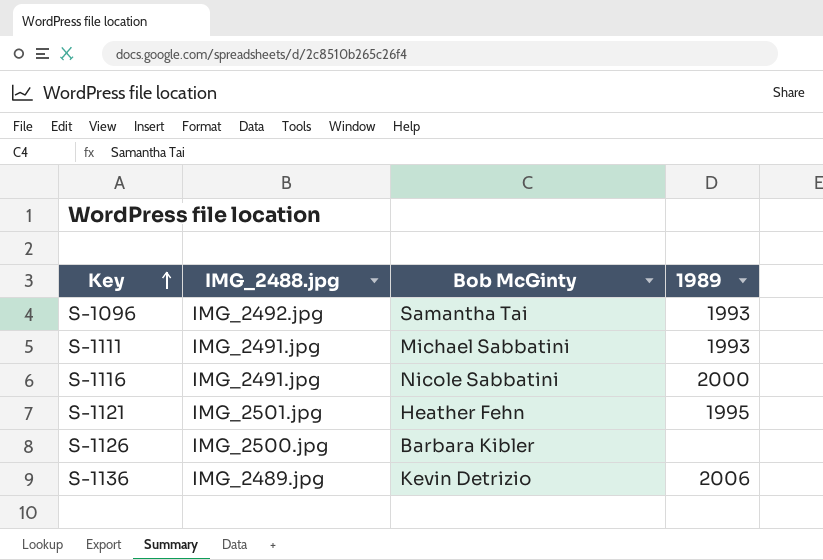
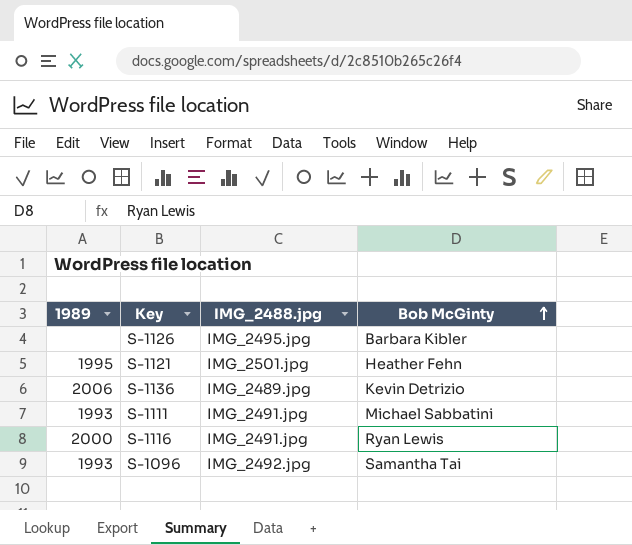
row order: Key ascending -> Bob McGinty ascending
column 1989 | position: 4 -> 1
S-1126 | IMG_2488.jpg: IMG_2500.jpg -> IMG_2495.jpg
S-1116 | Bob McGinty: Nicole Sabbatini -> Ryan Lewis

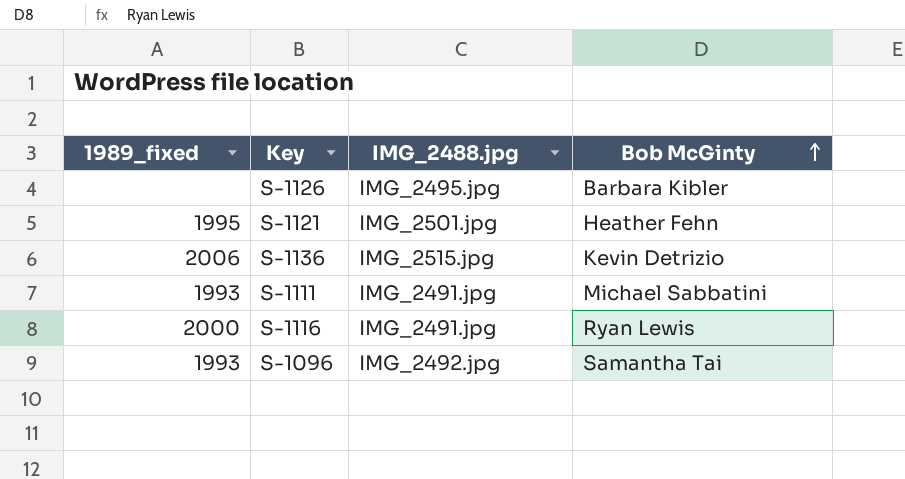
column name: 1989 -> 1989_fixed
S-1136 | IMG_2488.jpg: IMG_2489.jpg -> IMG_2515.jpg

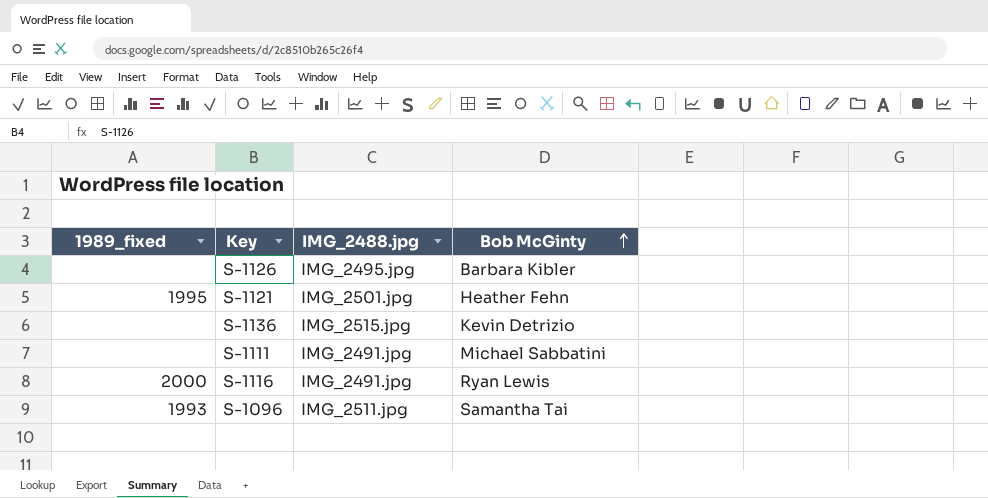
S-1136 | 1989_fixed: 2006 -> none
S-1111 | 1989_fixed: 1993 -> none
S-1096 | IMG_2488.jpg: IMG_2492.jpg -> IMG_2511.jpg

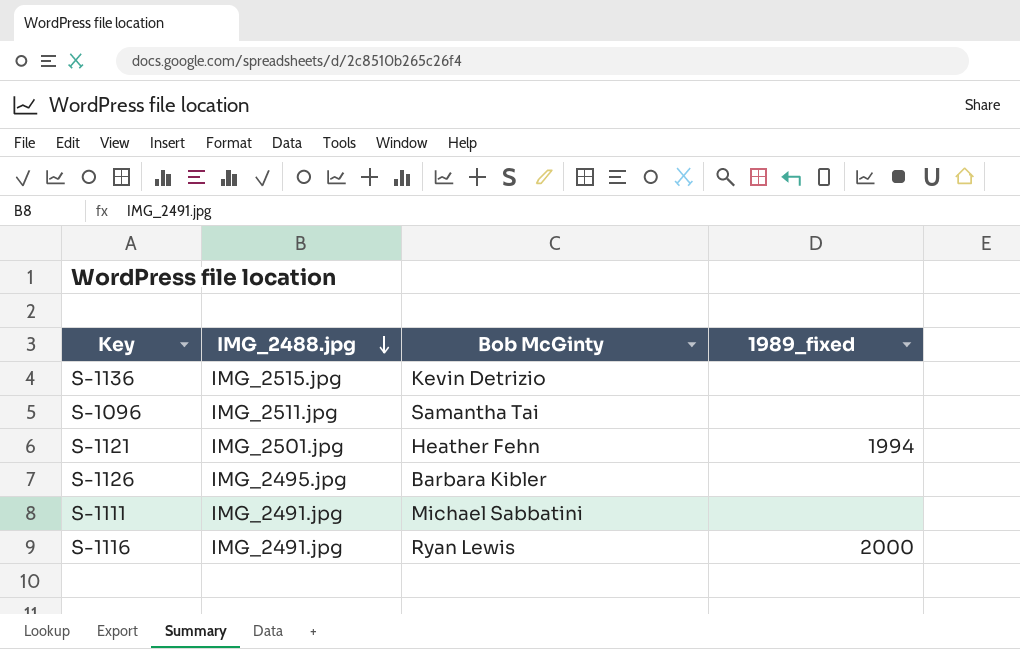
row order: Bob McGinty ascending -> IMG_2488.jpg descending
column 1989_fixed | position: 1 -> 4
S-1096 | 1989_fixed: 1993 -> none
S-1121 | 1989_fixed: 1995 -> 1994

